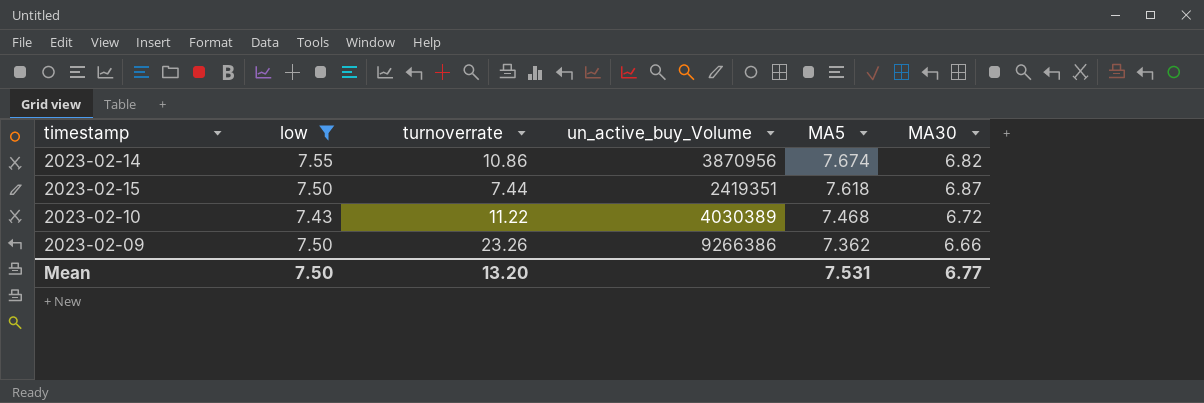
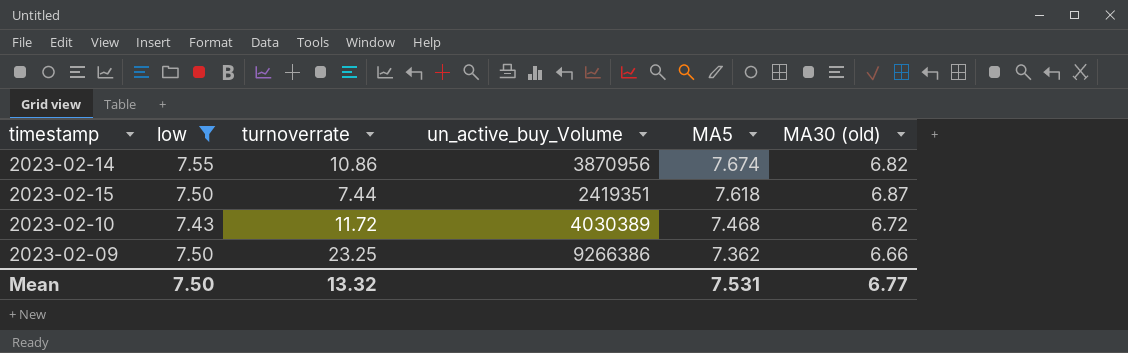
column name: MA30 -> MA30 (old)
2023-02-10 | turnoverrate: 11.22 -> 11.72
2023-02-09 | turnoverrate: 23.26 -> 23.25
Mean | turnoverrate: 13.20 -> 13.32

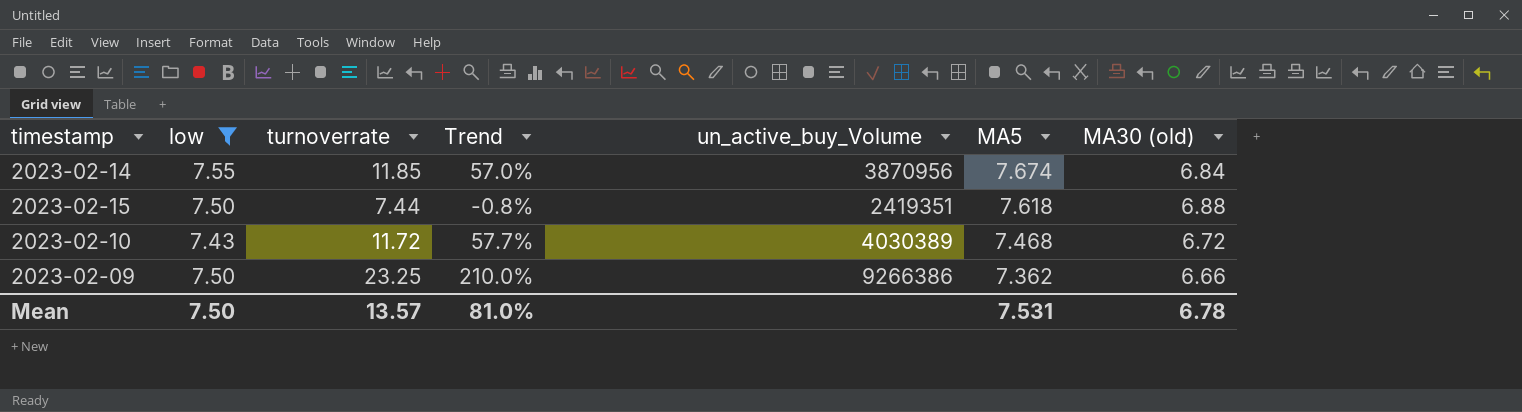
column Trend | formula: none -> ([turnoverrate] - [low]) / [low]
2023-02-14 | turnoverrate: 10.86 -> 11.85
2023-02-14 | MA30 (old): 6.82 -> 6.84
2023-02-15 | MA30 (old): 6.87 -> 6.88
Mean | turnoverrate: 13.32 -> 13.57
Mean | MA30 (old): 6.77 -> 6.78

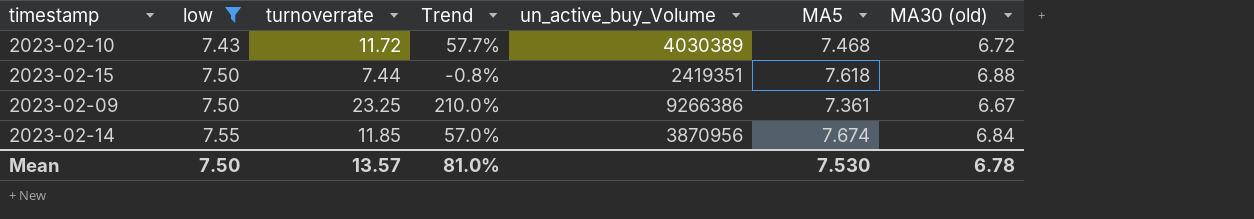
row order: MA5 descending -> low ascending
2023-02-09 | MA5: 7.362 -> 7.361
2023-02-09 | MA30 (old): 6.66 -> 6.67
Mean | MA5: 7.531 -> 7.530

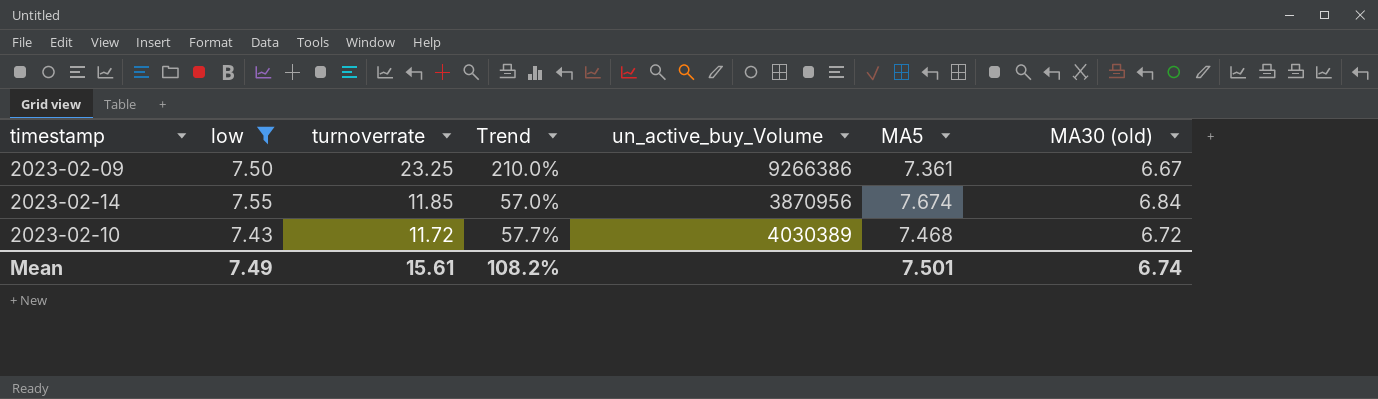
row order: low ascending -> turnoverrate descending
row 2023-02-15: 7.50 | 7.44 | -0.8% | 2419351 | 7.618 | 6.88 -> none
Mean | low: 7.50 -> 7.49
Mean | turnoverrate: 13.57 -> 15.61
Mean | Trend: 81.0% -> 108.2%
Mean | MA5: 7.530 -> 7.501
Mean | MA30 (old): 6.78 -> 6.74

